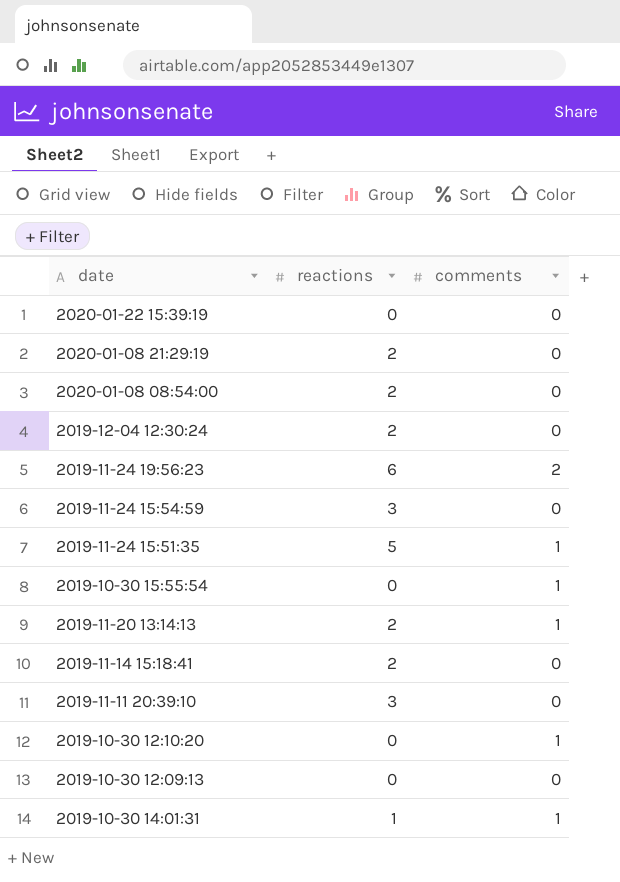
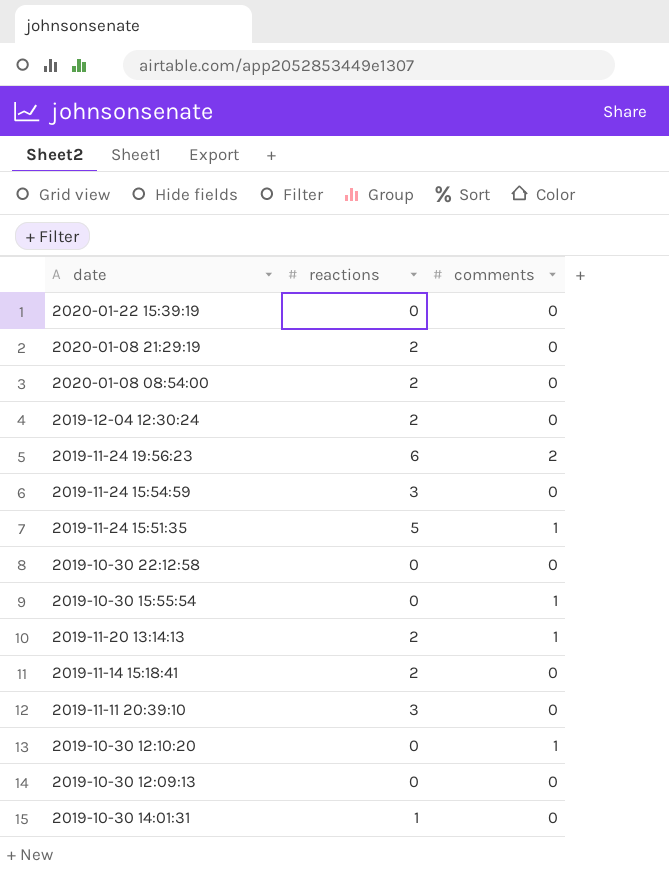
row 2019-10-30 22:12:58: none -> 0 | 0
2019-10-30 14:01:31 | comments: 1 -> 0

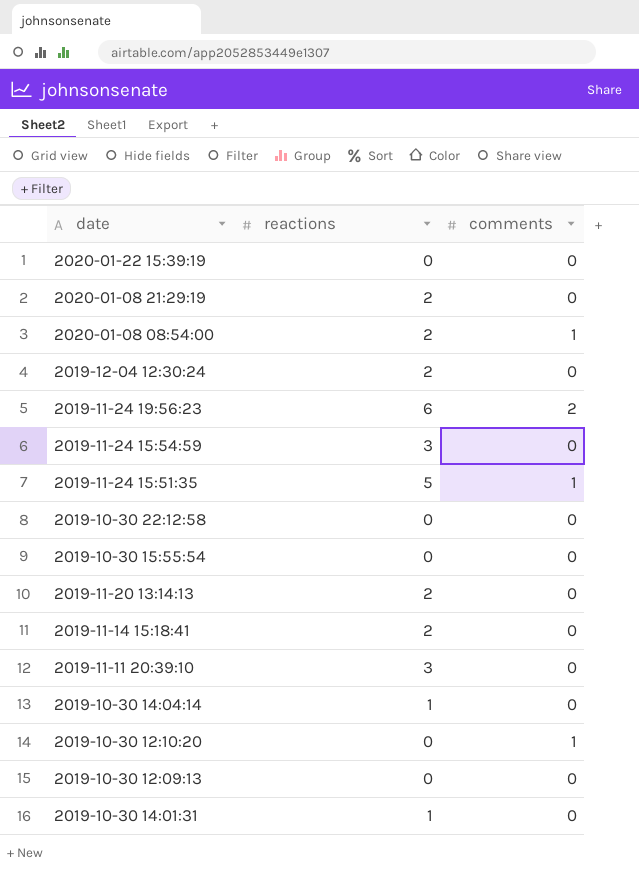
2020-01-08 08:54:00 | comments: 0 -> 1
2019-10-30 15:55:54 | comments: 1 -> 0
2019-11-20 13:14:13 | comments: 1 -> 0
row 2019-10-30 14:04:14: none -> 1 | 0

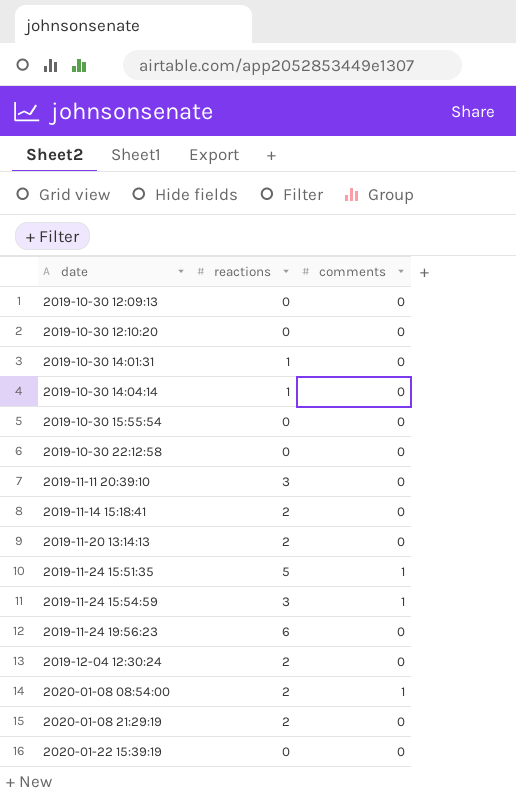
row order: none -> date ascending
2019-10-30 12:10:20 | comments: 1 -> 0
2019-11-24 15:54:59 | comments: 0 -> 1
2019-11-24 19:56:23 | comments: 2 -> 0

